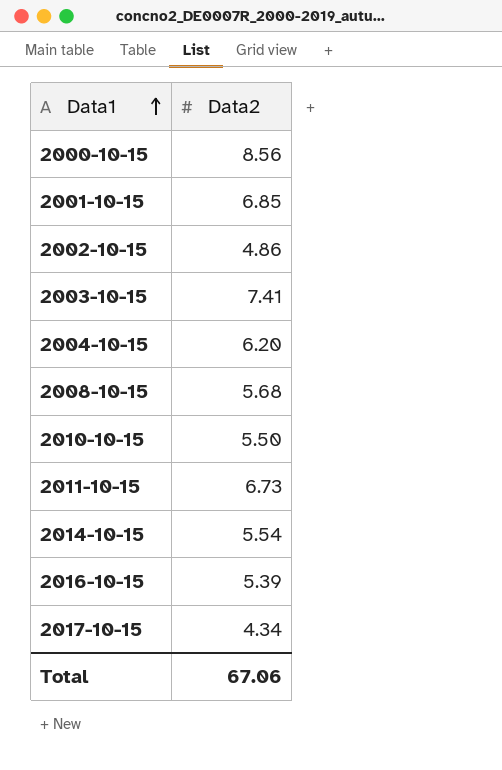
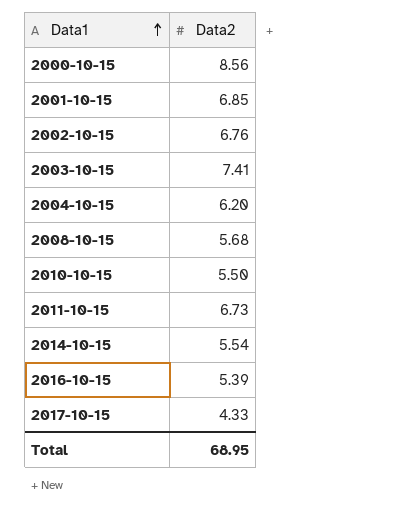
2002-10-15 | Data2: 4.86 -> 6.76
2017-10-15 | Data2: 4.34 -> 4.33
Total | Data2: 67.06 -> 68.95

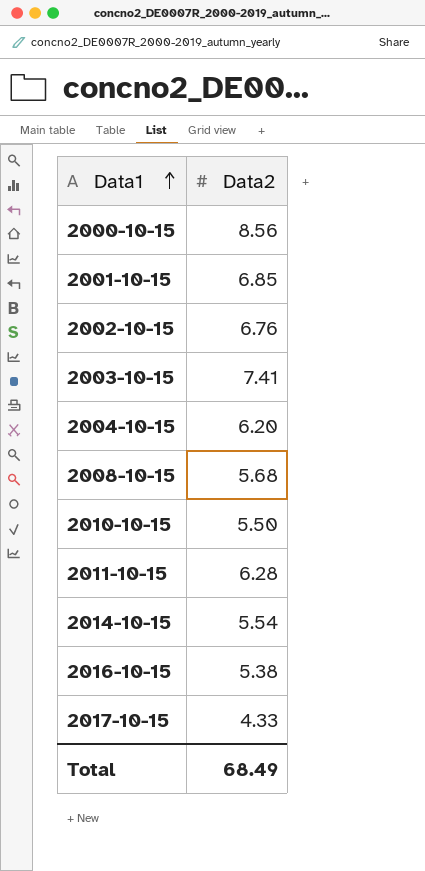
2011-10-15 | Data2: 6.73 -> 6.28
2016-10-15 | Data2: 5.39 -> 5.38
Total | Data2: 68.95 -> 68.49

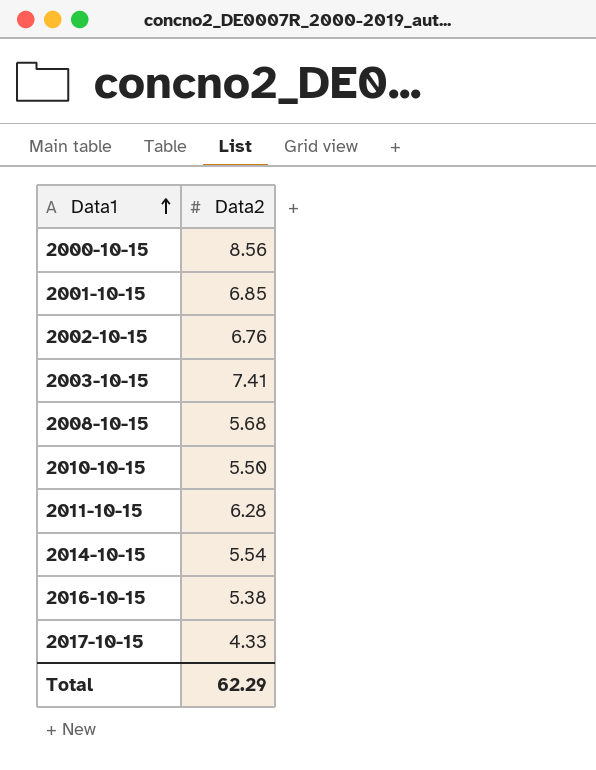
row 2004-10-15: 6.20 -> none
Total | Data2: 68.49 -> 62.29

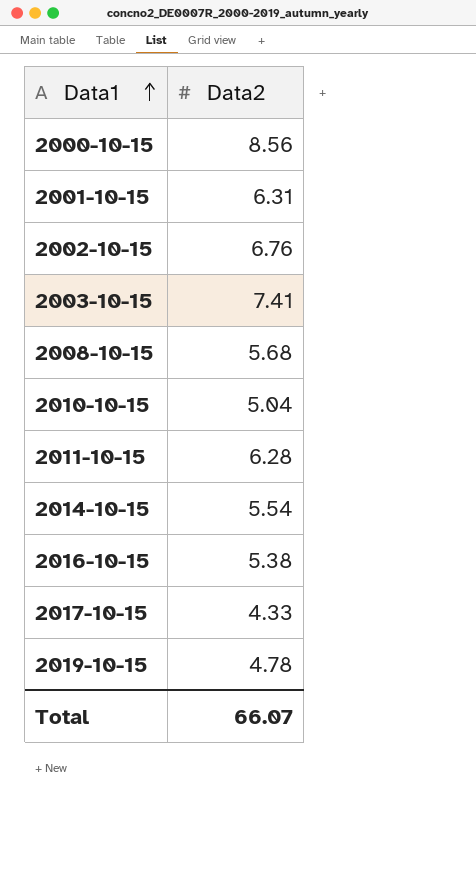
2001-10-15 | Data2: 6.85 -> 6.31
2010-10-15 | Data2: 5.50 -> 5.04
row 2019-10-15: none -> 4.78
Total | Data2: 62.29 -> 66.07

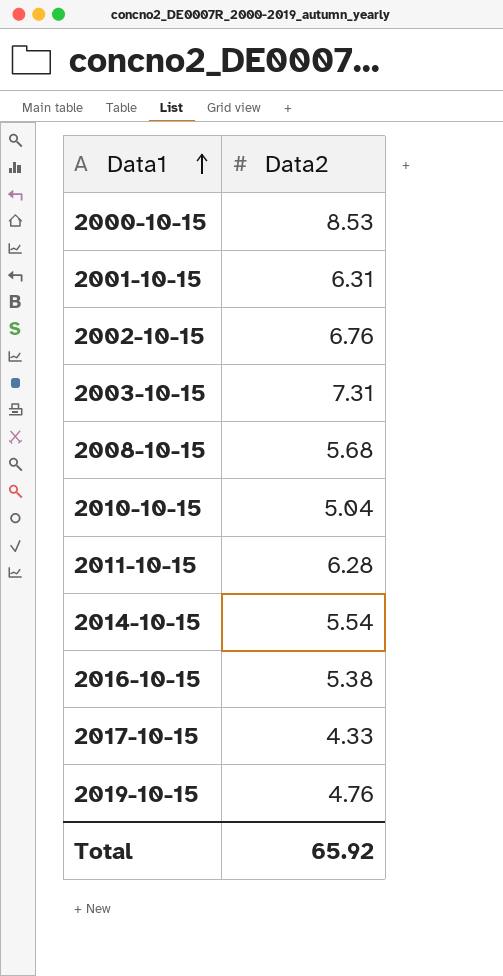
2000-10-15 | Data2: 8.56 -> 8.53
2003-10-15 | Data2: 7.41 -> 7.31
2019-10-15 | Data2: 4.78 -> 4.76
Total | Data2: 66.07 -> 65.92

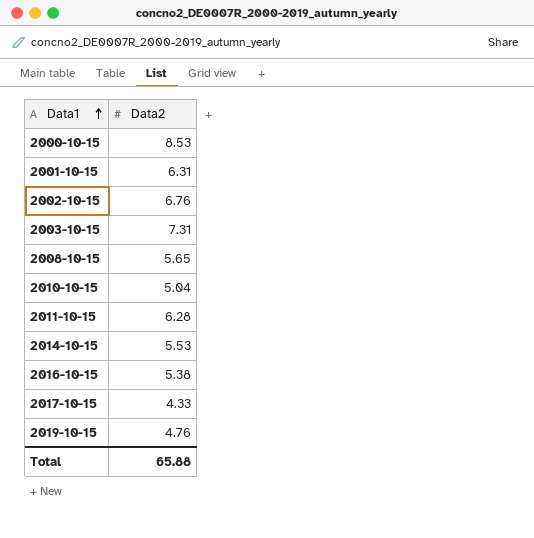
2008-10-15 | Data2: 5.68 -> 5.65
2014-10-15 | Data2: 5.54 -> 5.53
Total | Data2: 65.92 -> 65.88

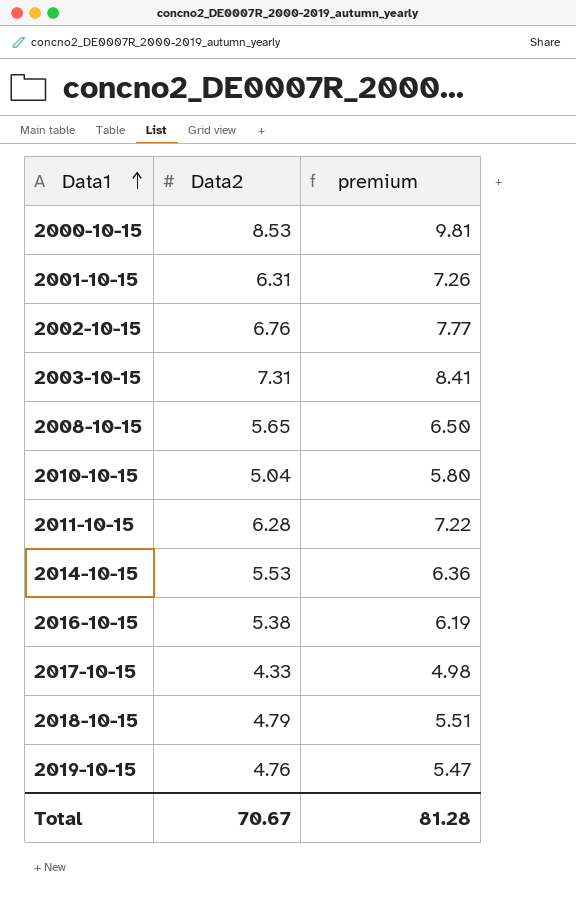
column premium | formula: none -> [Data2] * 1.15
row 2018-10-15: none -> 4.79 | 5.51
Total | Data2: 65.88 -> 70.67

